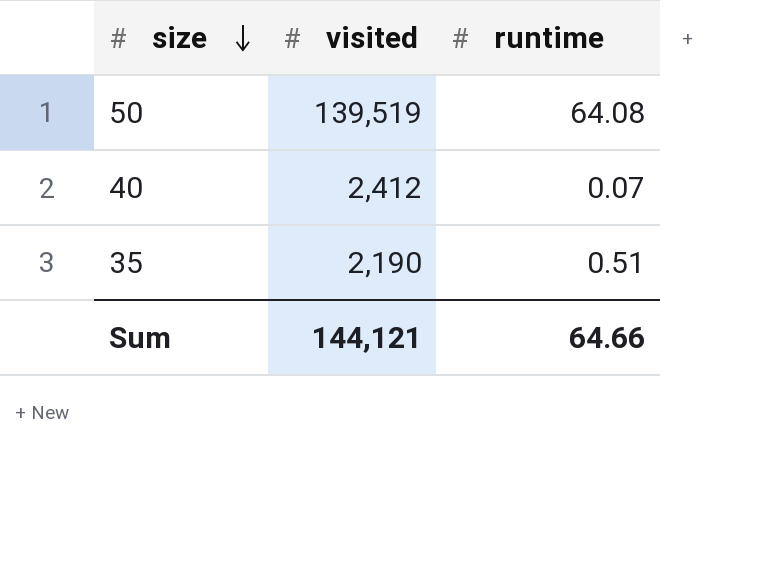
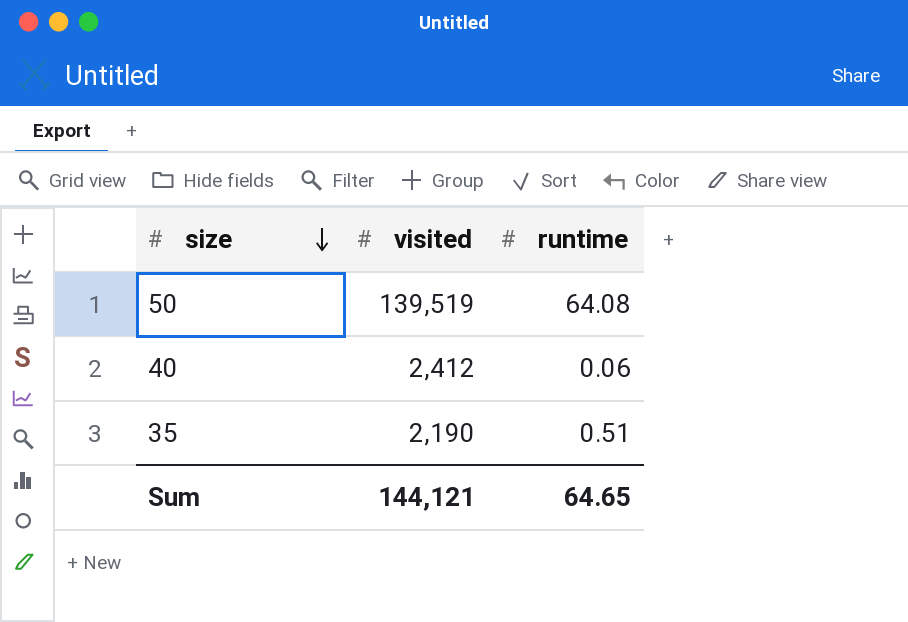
40 | runtime: 0.07 -> 0.06
Sum | runtime: 64.66 -> 64.65

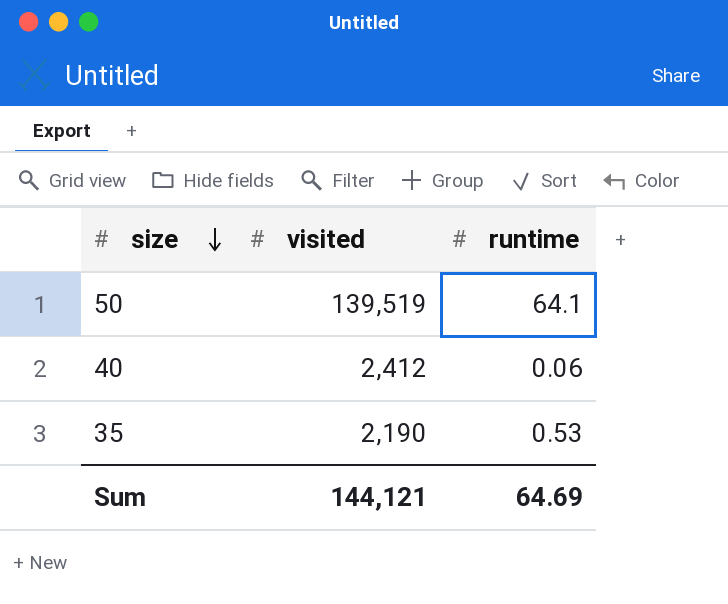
50 | runtime: 64.08 -> 64.1
35 | runtime: 0.51 -> 0.53
Sum | runtime: 64.65 -> 64.69

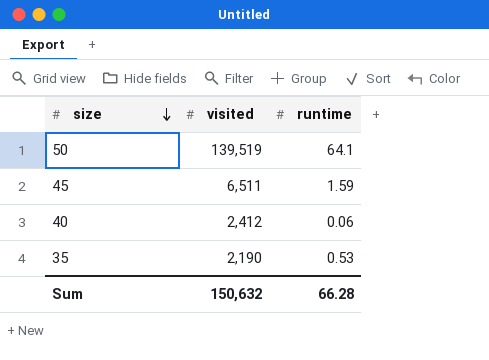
row 45: none -> 6,511 | 1.59
Sum | visited: 144,121 -> 150,632
Sum | runtime: 64.69 -> 66.28

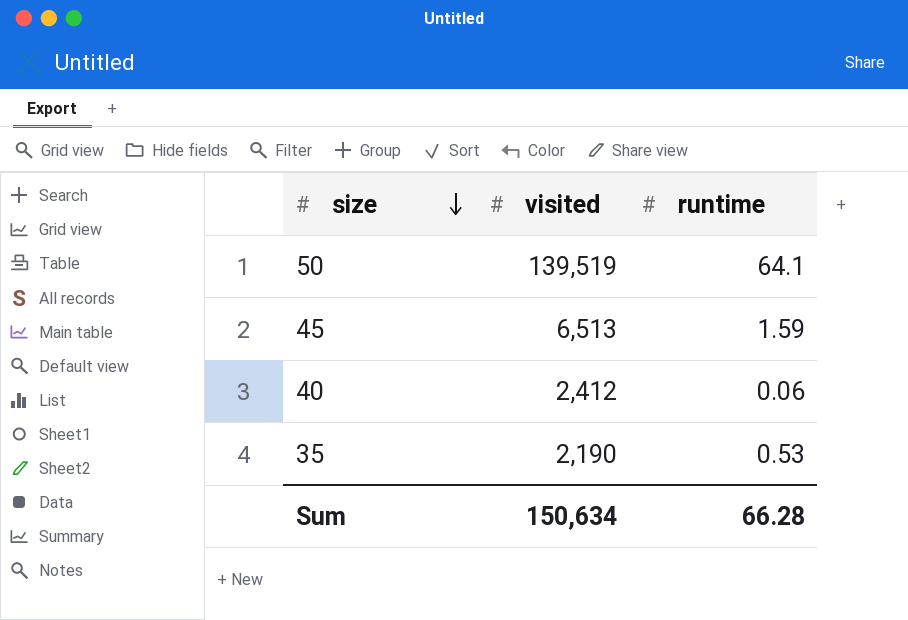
45 | visited: 6,511 -> 6,513
Sum | visited: 150,632 -> 150,634

